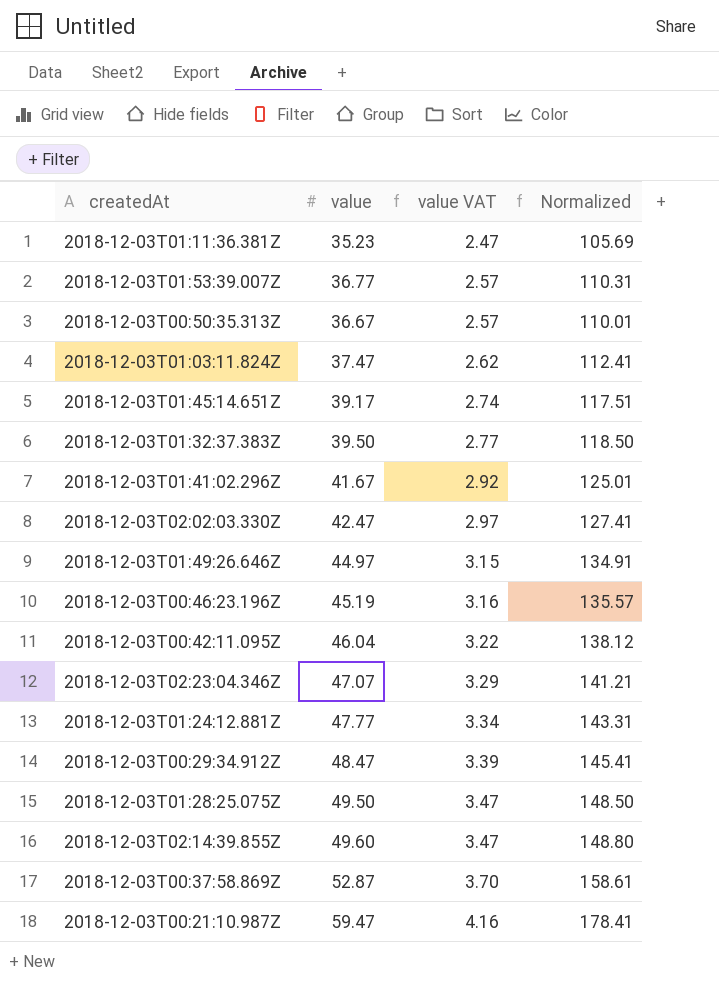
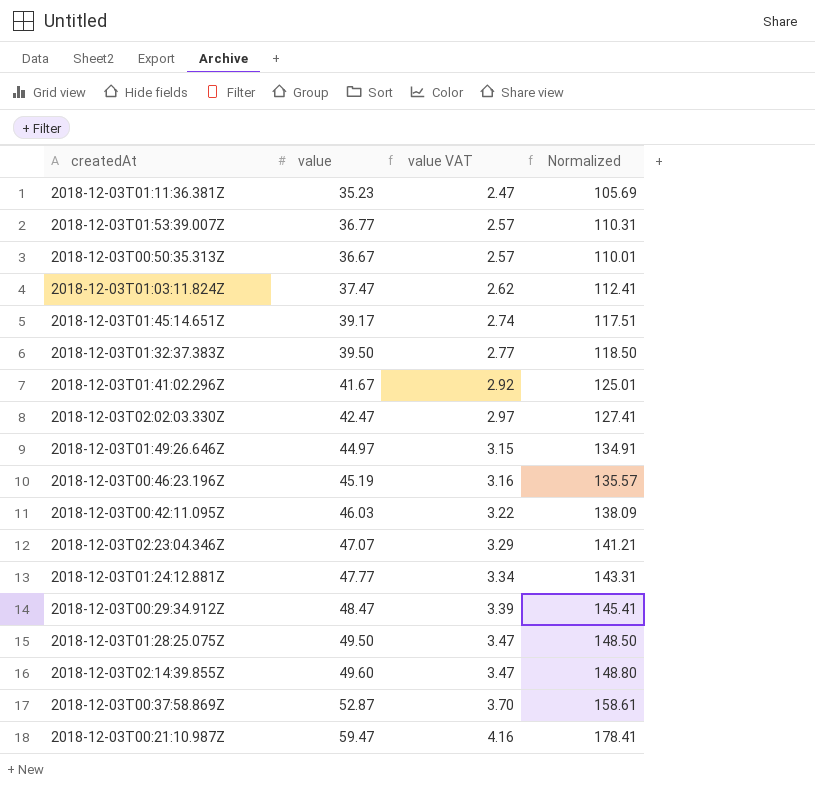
2018-12-03T00:42:11.095Z | value: 46.04 -> 46.03
2018-12-03T00:42:11.095Z | Normalized: 138.12 -> 138.09

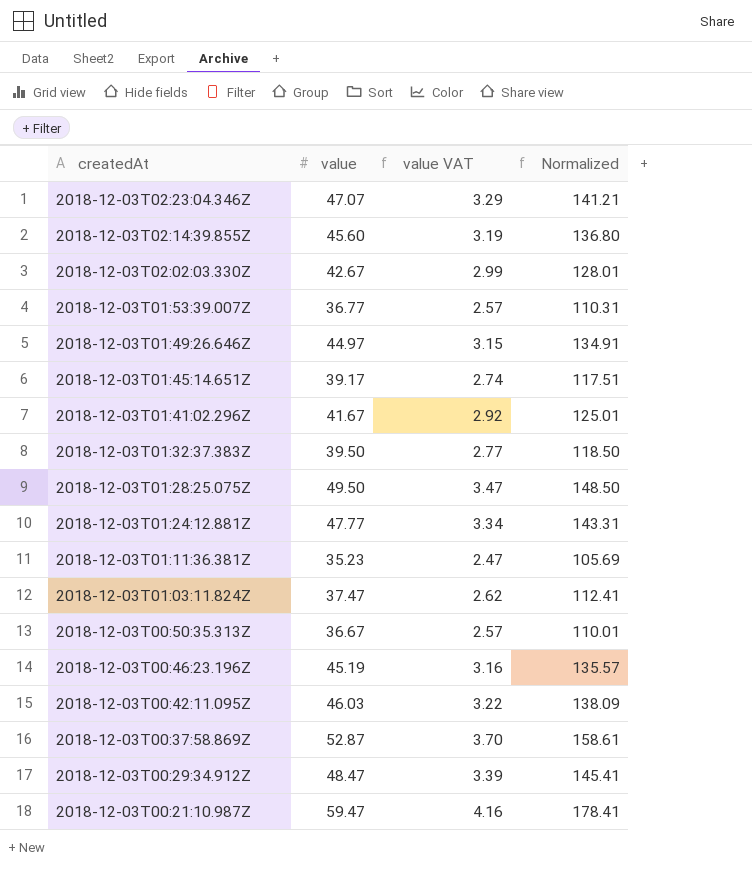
row order: value VAT ascending -> createdAt descending
2018-12-03T02:14:39.855Z | value: 49.60 -> 45.60
2018-12-03T02:14:39.855Z | value VAT: 3.47 -> 3.19
2018-12-03T02:14:39.855Z | Normalized: 148.80 -> 136.80
2018-12-03T02:02:03.330Z | value: 42.47 -> 42.67
2018-12-03T02:02:03.330Z | value VAT: 2.97 -> 2.99
2018-12-03T02:02:03.330Z | Normalized: 127.41 -> 128.01

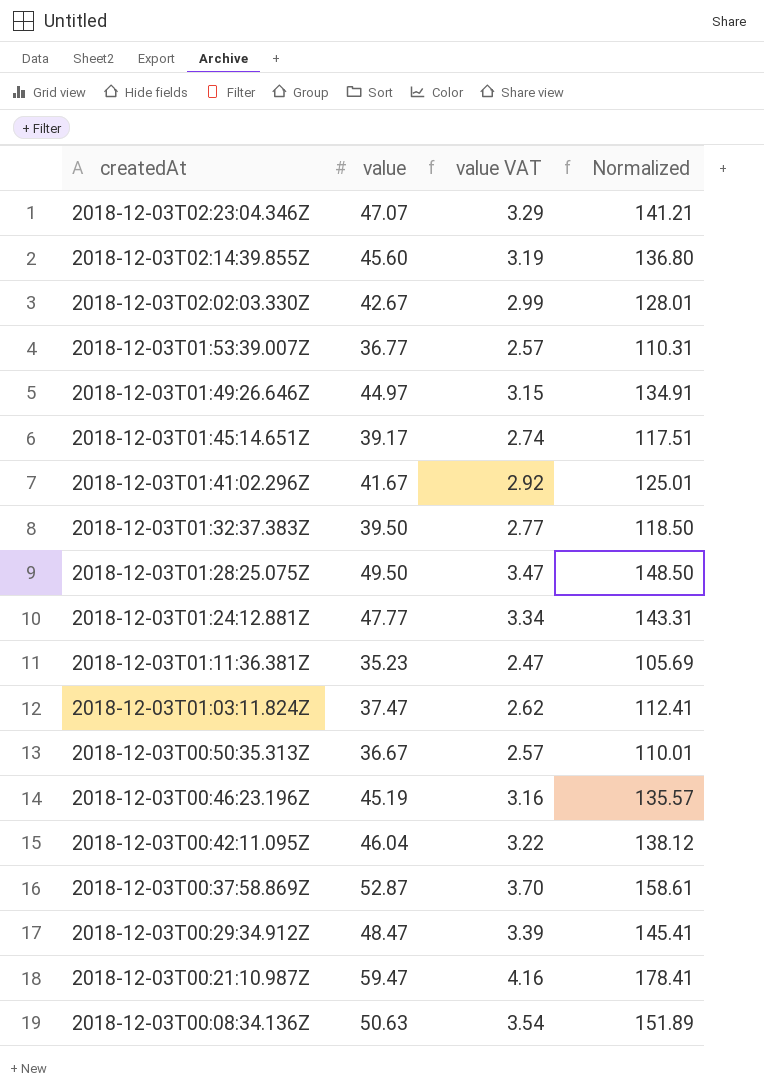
2018-12-03T00:42:11.095Z | value: 46.03 -> 46.04
2018-12-03T00:42:11.095Z | Normalized: 138.09 -> 138.12
row 2018-12-03T00:08:34.136Z: none -> 50.63 | 3.54 | 151.89

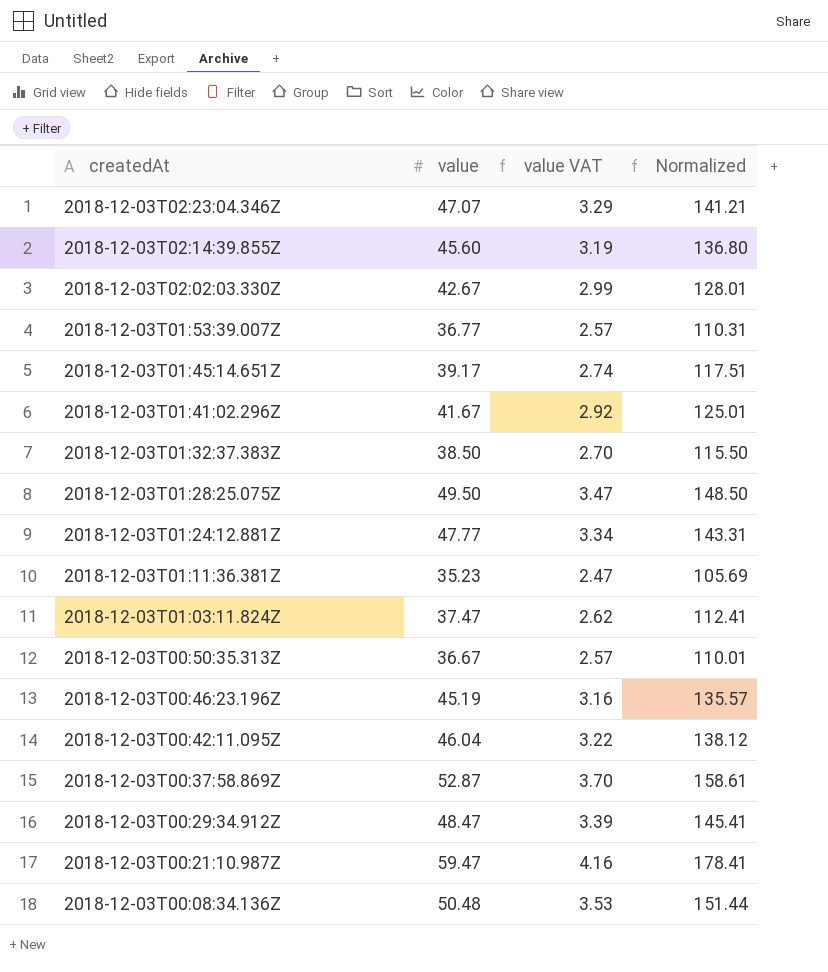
row 2018-12-03T01:49:26.646Z: 44.97 | 3.15 | 134.91 -> none
2018-12-03T01:32:37.383Z | value: 39.50 -> 38.50
2018-12-03T01:32:37.383Z | value VAT: 2.77 -> 2.70
2018-12-03T01:32:37.383Z | Normalized: 118.50 -> 115.50
2018-12-03T00:08:34.136Z | value: 50.63 -> 50.48
2018-12-03T00:08:34.136Z | value VAT: 3.54 -> 3.53
2018-12-03T00:08:34.136Z | Normalized: 151.89 -> 151.44

